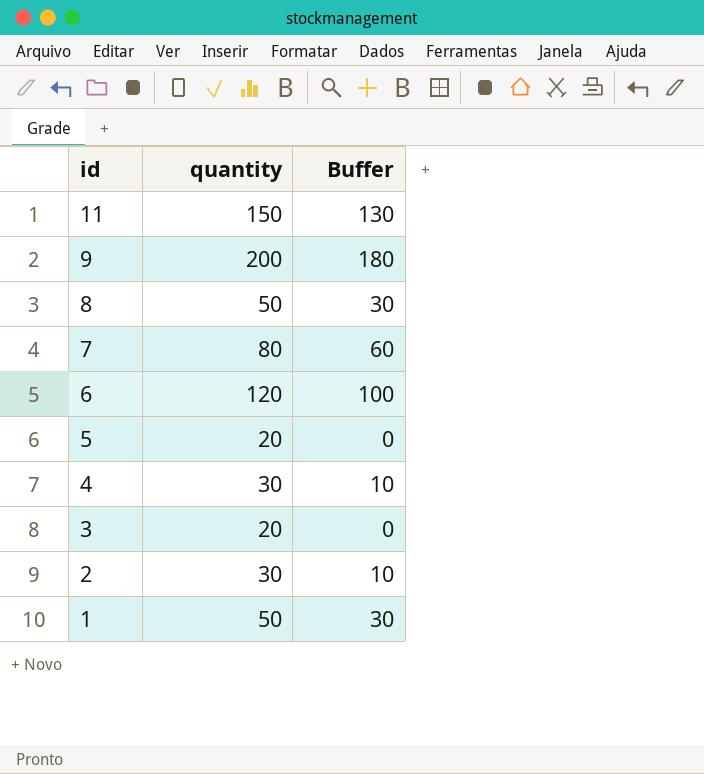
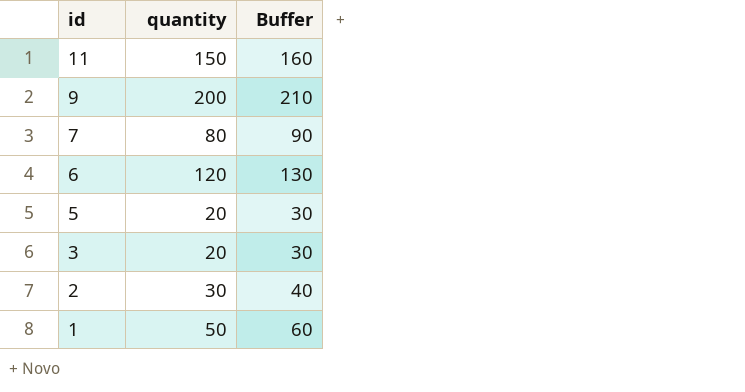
column Buffer | formula: [quantity] - 20 -> [quantity] + 10
row 8: 50 | 30 -> none
row 4: 30 | 10 -> none

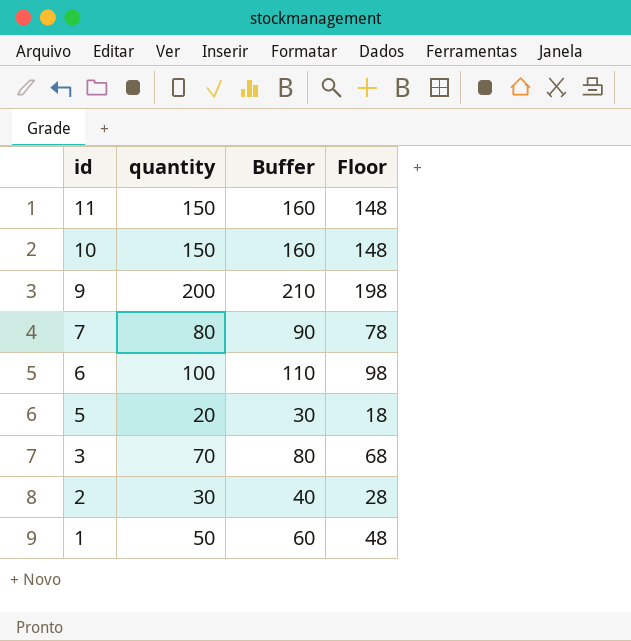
column Floor | formula: none -> [quantity] - 2
row 10: none -> 150 | 160 | 148
6 | quantity: 120 -> 100
6 | Buffer: 130 -> 110
3 | quantity: 20 -> 70
3 | Buffer: 30 -> 80

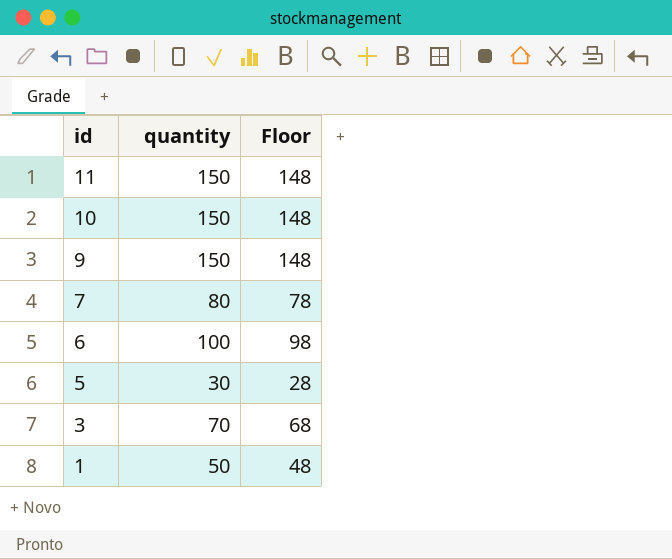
column Buffer | formula: [quantity] + 10 -> none
row 2: 30 | 40 | 28 -> none
9 | quantity: 200 -> 150
9 | Floor: 198 -> 148
5 | quantity: 20 -> 30
5 | Floor: 18 -> 28

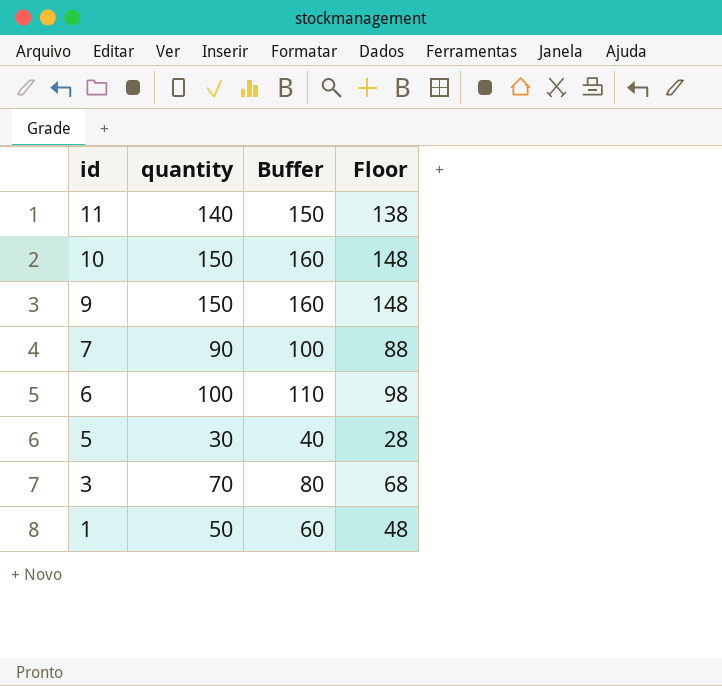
column Buffer | formula: none -> [quantity] + 10
11 | quantity: 150 -> 140
11 | Floor: 148 -> 138
7 | quantity: 80 -> 90
7 | Floor: 78 -> 88

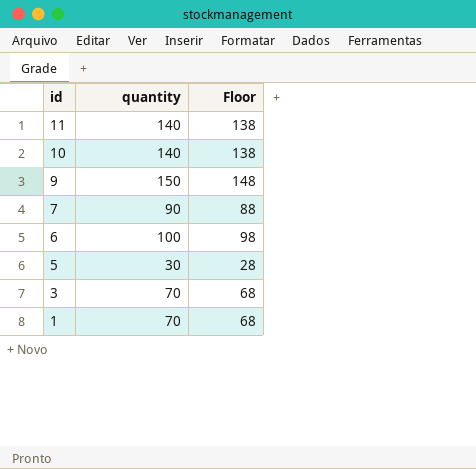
column Buffer | formula: [quantity] + 10 -> none
10 | quantity: 150 -> 140
10 | Floor: 148 -> 138
1 | quantity: 50 -> 70
1 | Floor: 48 -> 68

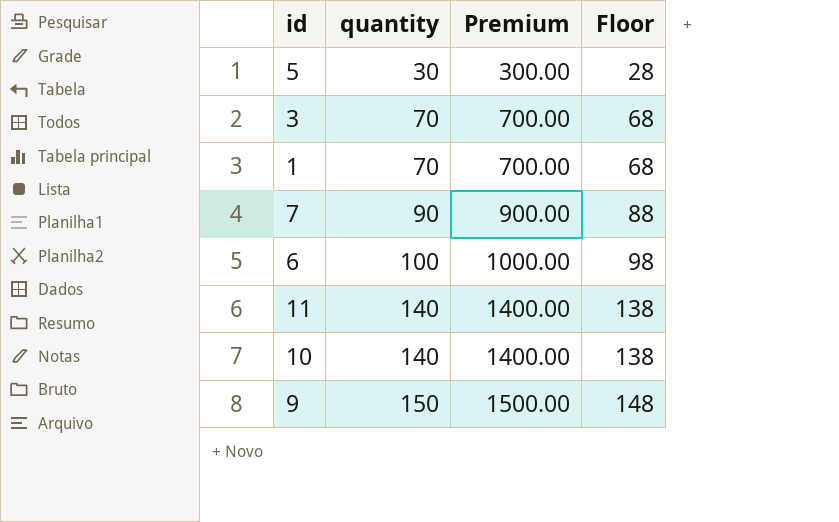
row order: id descending -> quantity ascending
column Premium | formula: none -> [quantity] * 10

